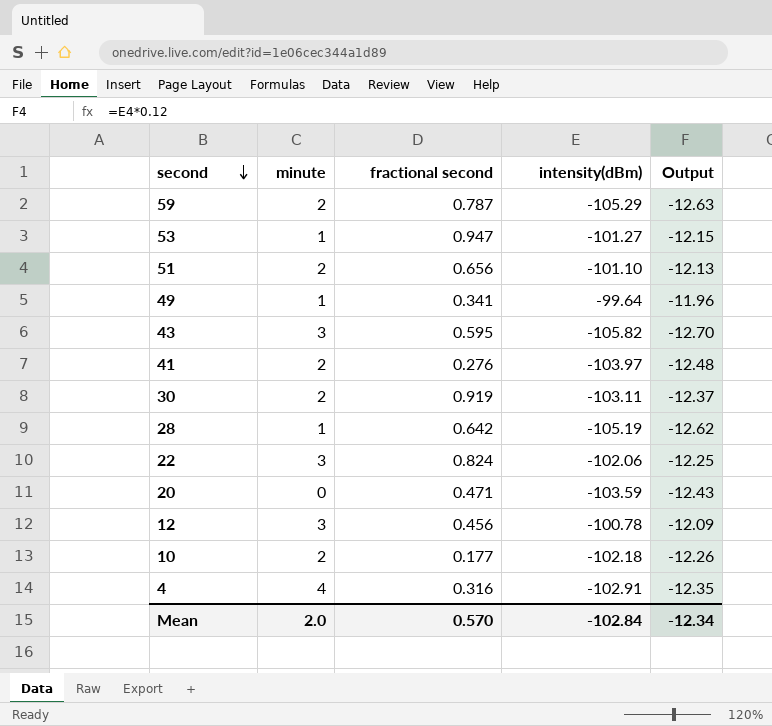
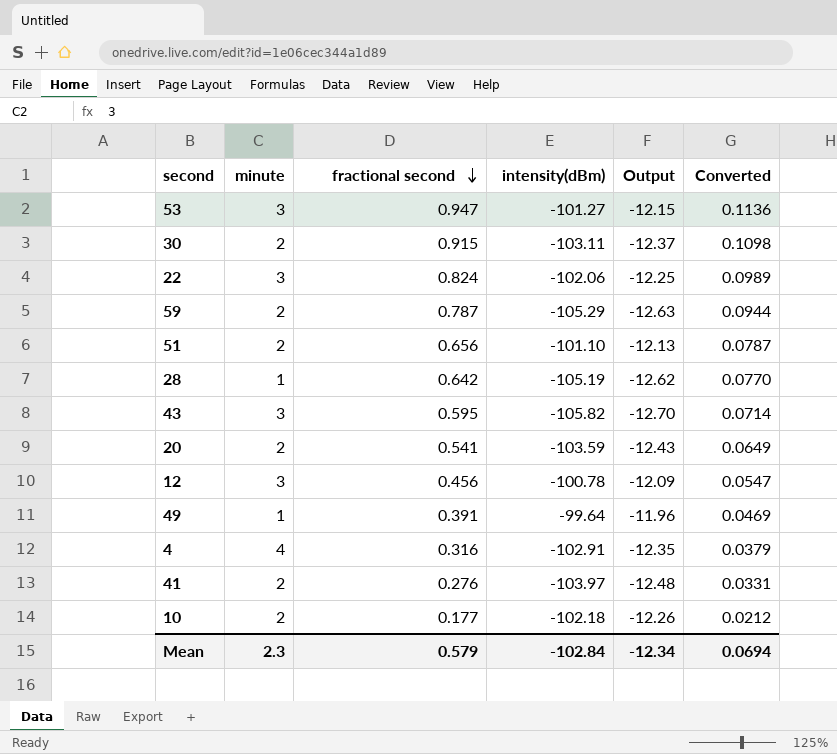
row order: second descending -> fractional second descending
column Converted | formula: none -> [fractional second] * 0.12
53 | minute: 1 -> 3
30 | fractional second: 0.919 -> 0.915
20 | minute: 0 -> 2
20 | fractional second: 0.471 -> 0.541
49 | fractional second: 0.341 -> 0.391
Mean | minute: 2.0 -> 2.3
Mean | fractional second: 0.570 -> 0.579

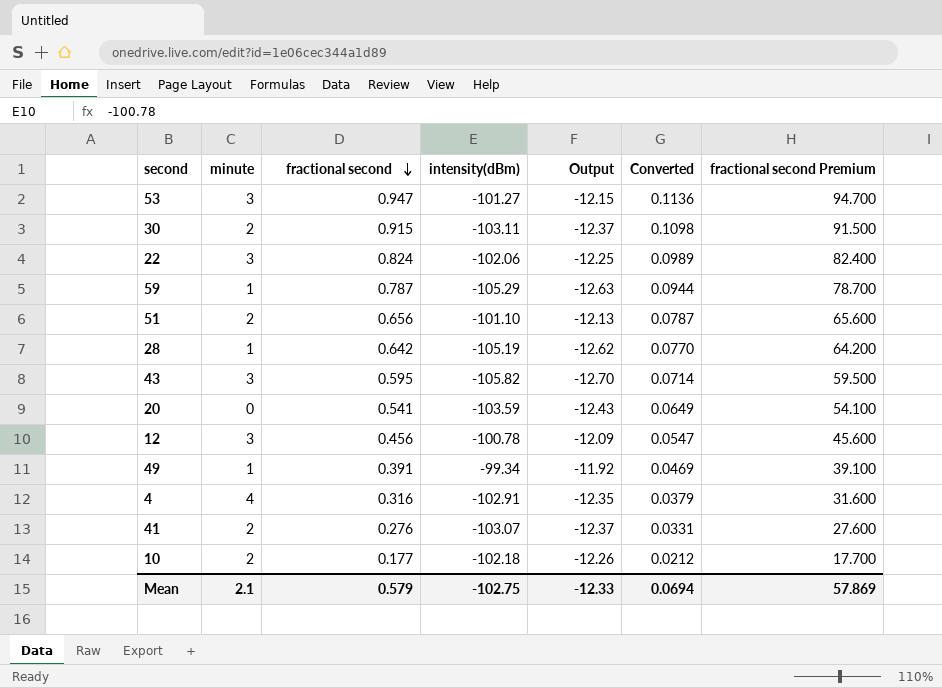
column fractional second Premium | formula: none -> [fractional second] * 100
59 | minute: 2 -> 1
20 | minute: 2 -> 0
49 | intensity(dBm): -99.64 -> -99.34
49 | Output: -11.96 -> -11.92
41 | intensity(dBm): -103.97 -> -103.07
41 | Output: -12.48 -> -12.37
Mean | minute: 2.3 -> 2.1
Mean | intensity(dBm): -102.84 -> -102.75
Mean | Output: -12.34 -> -12.33

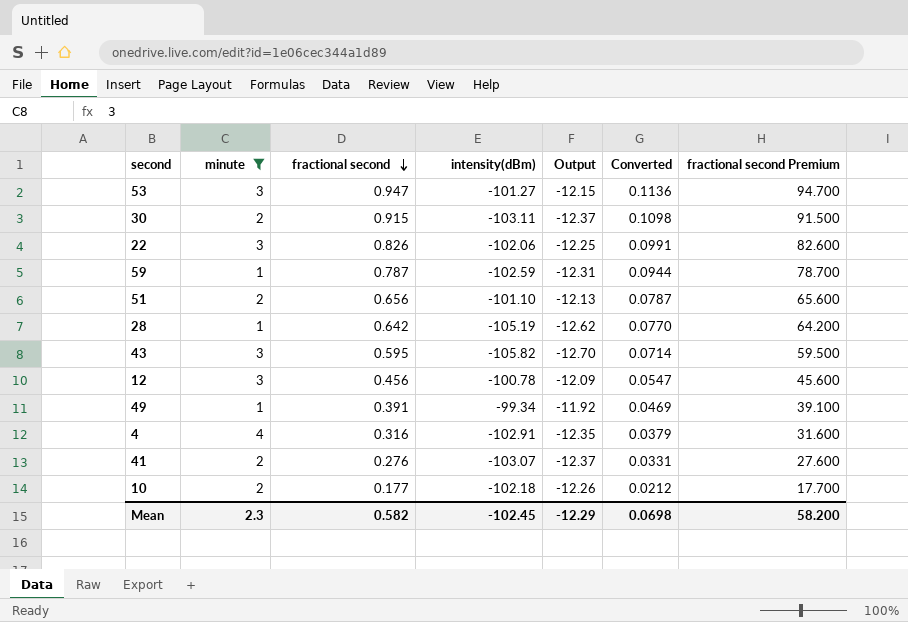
filter: none -> minute != 0
22 | fractional second: 0.824 -> 0.826
22 | Converted: 0.0989 -> 0.0991
22 | fractional second Premium: 82.400 -> 82.600
59 | intensity(dBm): -105.29 -> -102.59
59 | Output: -12.63 -> -12.31
Mean | minute: 2.1 -> 2.3
Mean | fractional second: 0.579 -> 0.582
Mean | intensity(dBm): -102.75 -> -102.45
Mean | Output: -12.33 -> -12.29
Mean | Converted: 0.0694 -> 0.0698
Mean | fractional second Premium: 57.869 -> 58.200

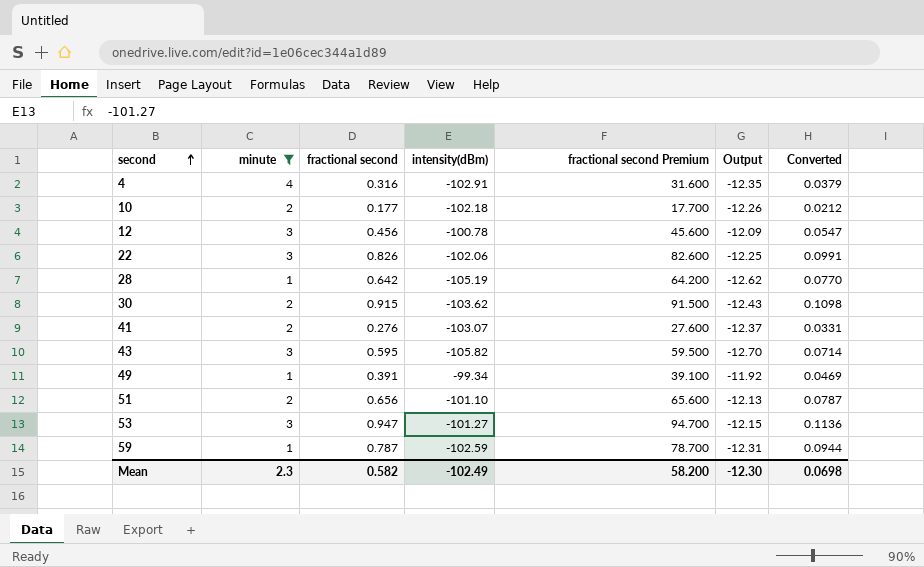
row order: fractional second descending -> second ascending
column fractional second Premium | position: 7 -> 5
30 | intensity(dBm): -103.11 -> -103.62
30 | Output: -12.37 -> -12.43
Mean | intensity(dBm): -102.45 -> -102.49
Mean | Output: -12.29 -> -12.30

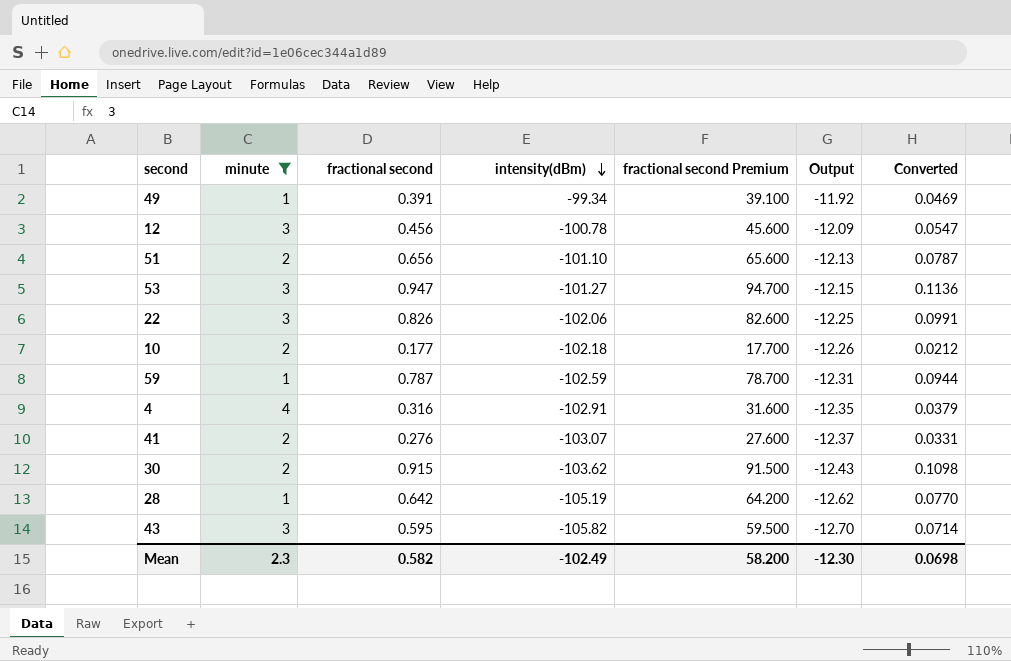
row order: second ascending -> intensity(dBm) descending

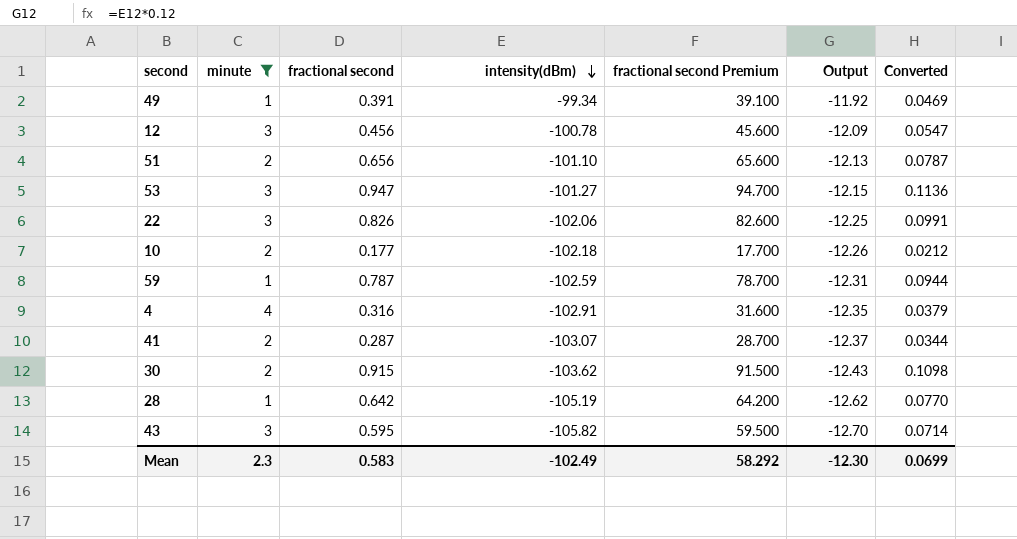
41 | fractional second: 0.276 -> 0.287
41 | fractional second Premium: 27.600 -> 28.700
41 | Converted: 0.0331 -> 0.0344
Mean | fractional second: 0.582 -> 0.583
Mean | fractional second Premium: 58.200 -> 58.292
Mean | Converted: 0.0698 -> 0.0699

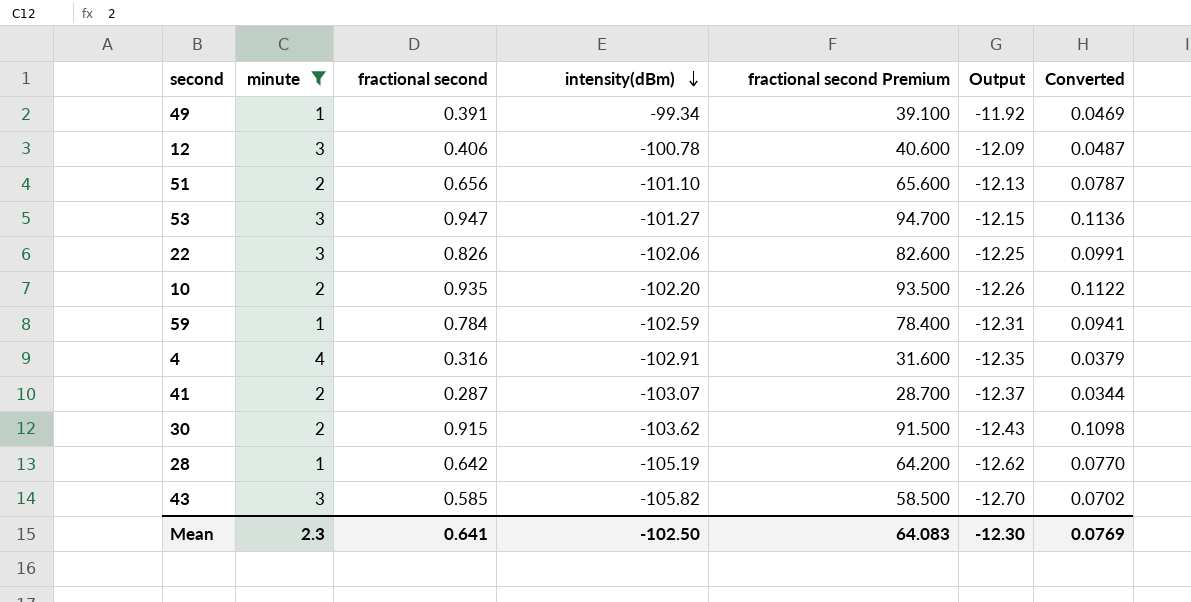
12 | fractional second: 0.456 -> 0.406
12 | fractional second Premium: 45.600 -> 40.600
12 | Converted: 0.0547 -> 0.0487
10 | fractional second: 0.177 -> 0.935
10 | intensity(dBm): -102.18 -> -102.20
10 | fractional second Premium: 17.700 -> 93.500
10 | Converted: 0.0212 -> 0.1122
59 | fractional second: 0.787 -> 0.784
59 | fractional second Premium: 78.700 -> 78.400
59 | Converted: 0.0944 -> 0.0941
43 | fractional second: 0.595 -> 0.585
43 | fractional second Premium: 59.500 -> 58.500
43 | Converted: 0.0714 -> 0.0702
Mean | fractional second: 0.583 -> 0.641
Mean | intensity(dBm): -102.49 -> -102.50
Mean | fractional second Premium: 58.292 -> 64.083
Mean | Converted: 0.0699 -> 0.0769

